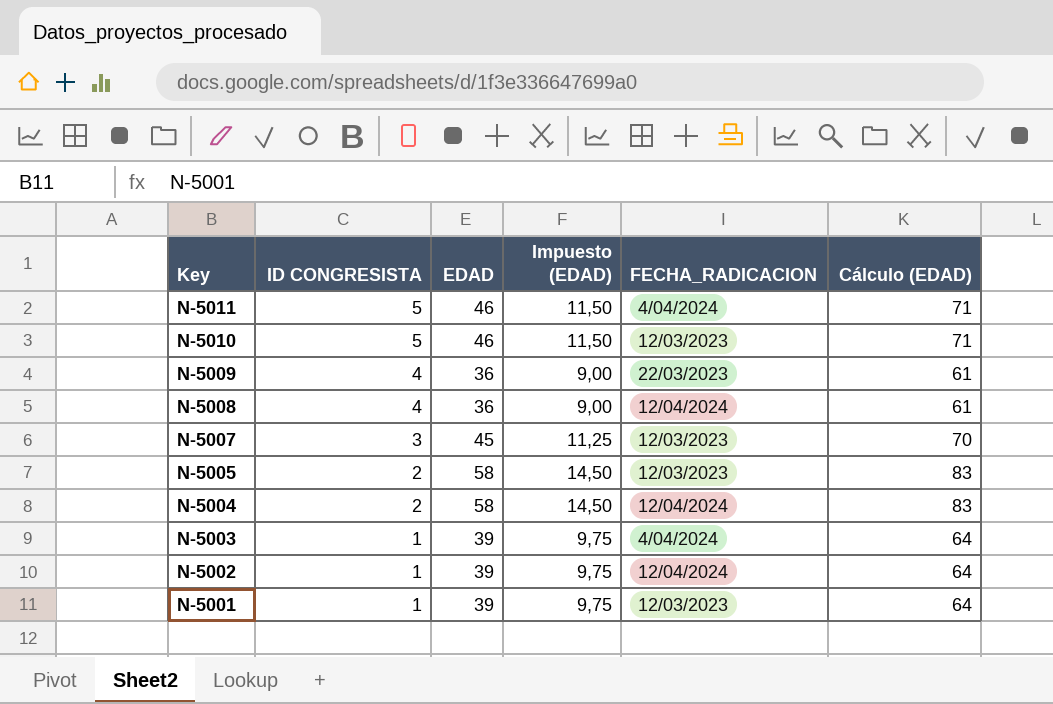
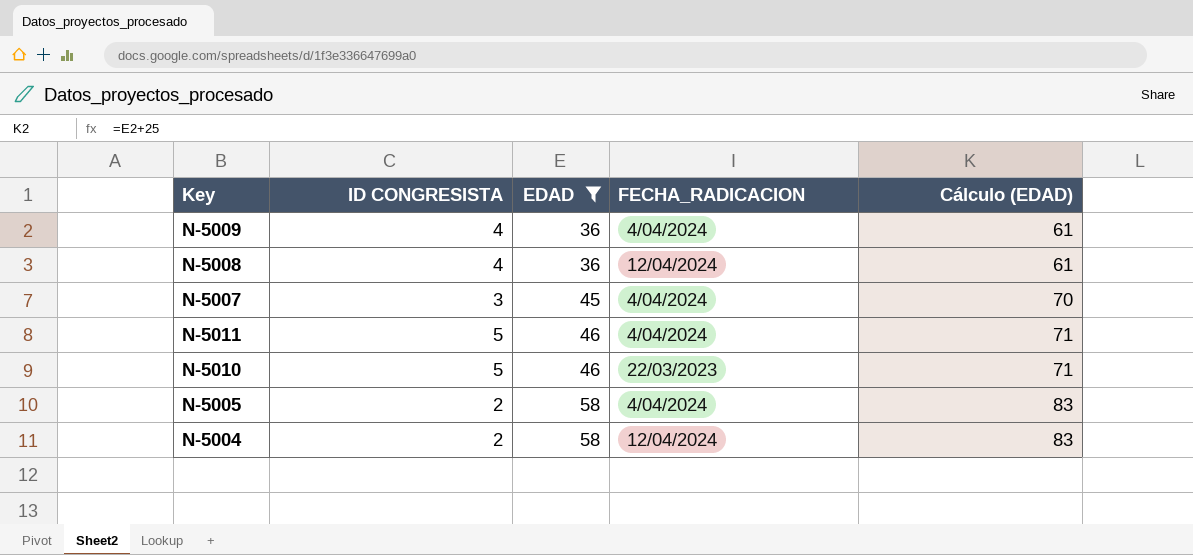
filter: none -> EDAD != 39
row order: Key descending -> EDAD ascending
column Impuesto (EDAD) | formula: [EDAD] * 0,25 -> none
N-5009 | FECHA_RADICACION: 22/03/2023 -> 4/04/2024
N-5007 | FECHA_RADICACION: 12/03/2023 -> 4/04/2024
N-5010 | FECHA_RADICACION: 12/03/2023 -> 22/03/2023
N-5005 | FECHA_RADICACION: 12/03/2023 -> 4/04/2024

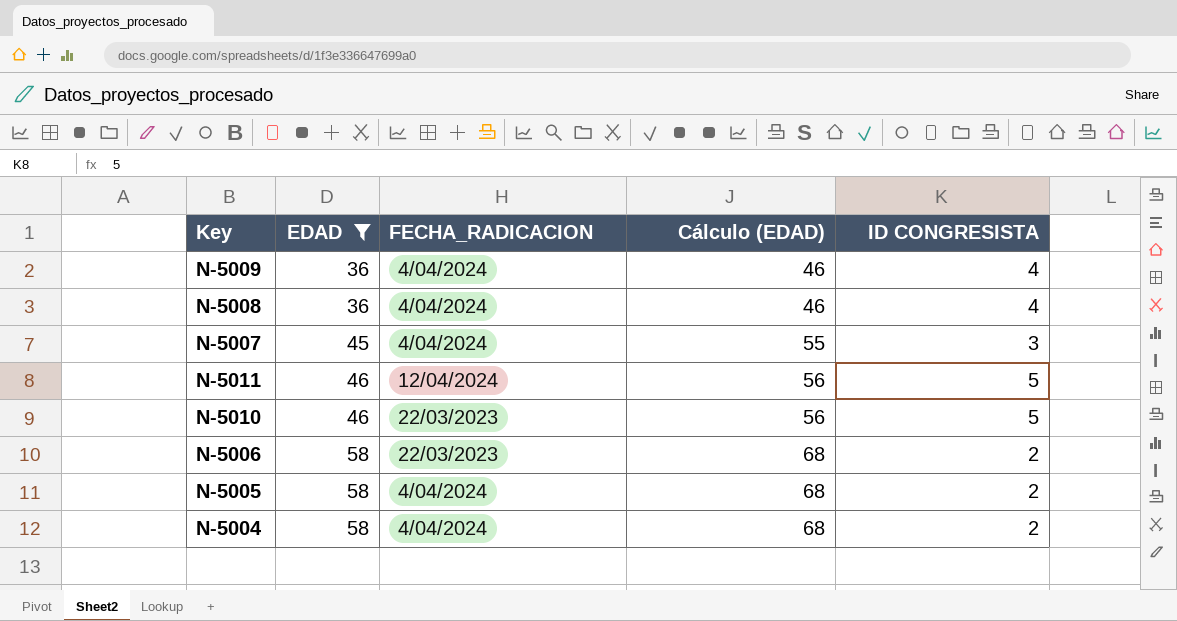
column Cálculo (EDAD) | formula: [EDAD] + 25 -> [EDAD] + 10
column ID CONGRESISTA | position: 2 -> 5
N-5008 | FECHA_RADICACION: 12/04/2024 -> 4/04/2024
N-5011 | FECHA_RADICACION: 4/04/2024 -> 12/04/2024
row N-5006: none -> 58 | 22/03/2023 | 68 | 2
N-5004 | FECHA_RADICACION: 12/04/2024 -> 4/04/2024

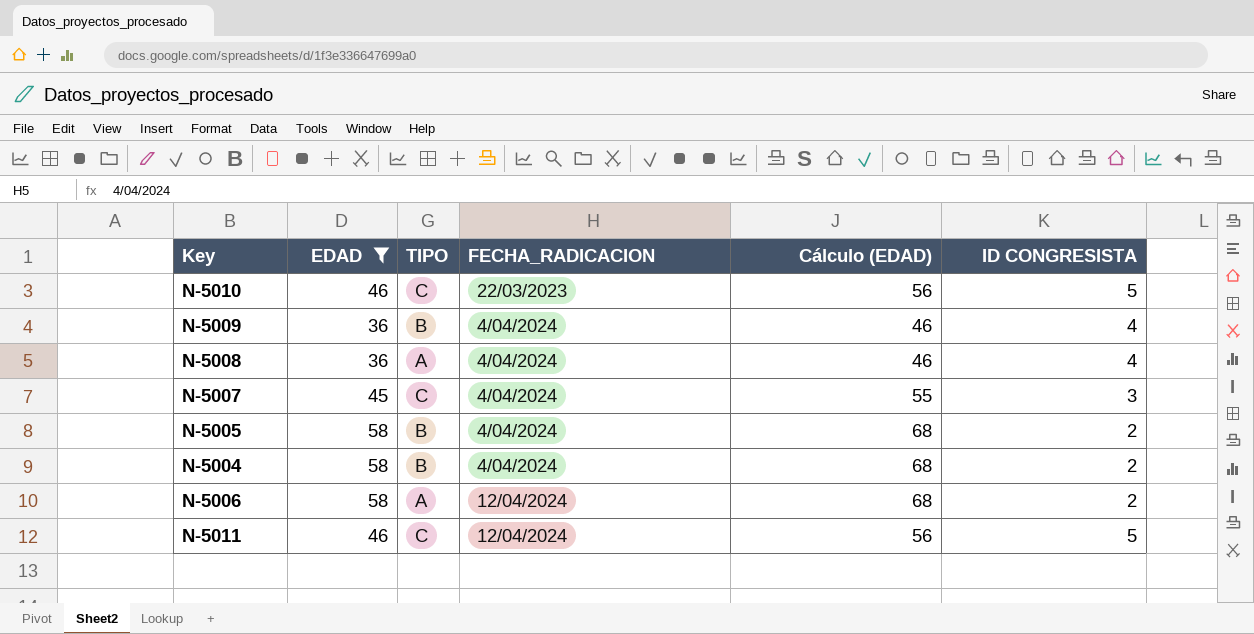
row order: EDAD ascending -> FECHA_RADICACION ascending
column TIPO | position: none -> 3
N-5006 | FECHA_RADICACION: 22/03/2023 -> 12/04/2024

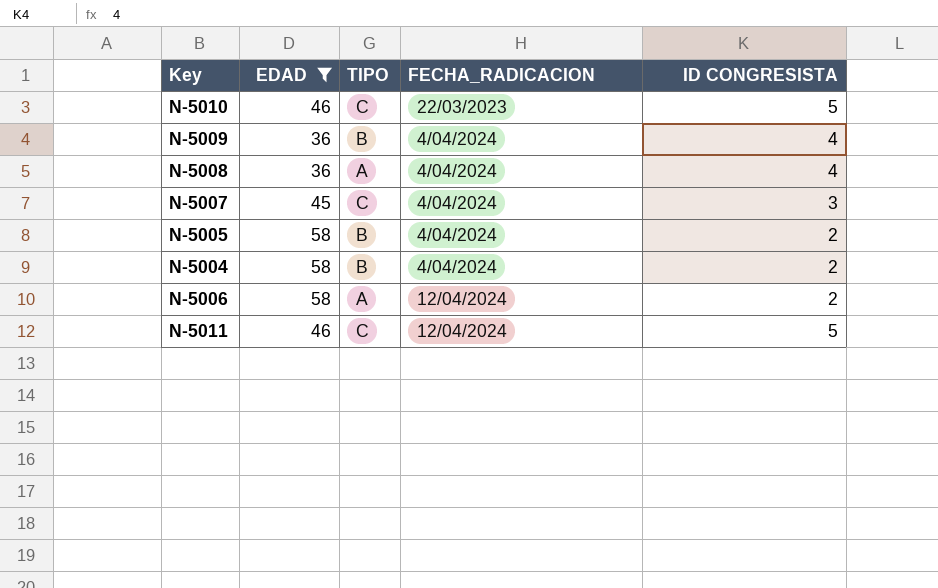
column Cálculo (EDAD) | formula: [EDAD] + 10 -> none

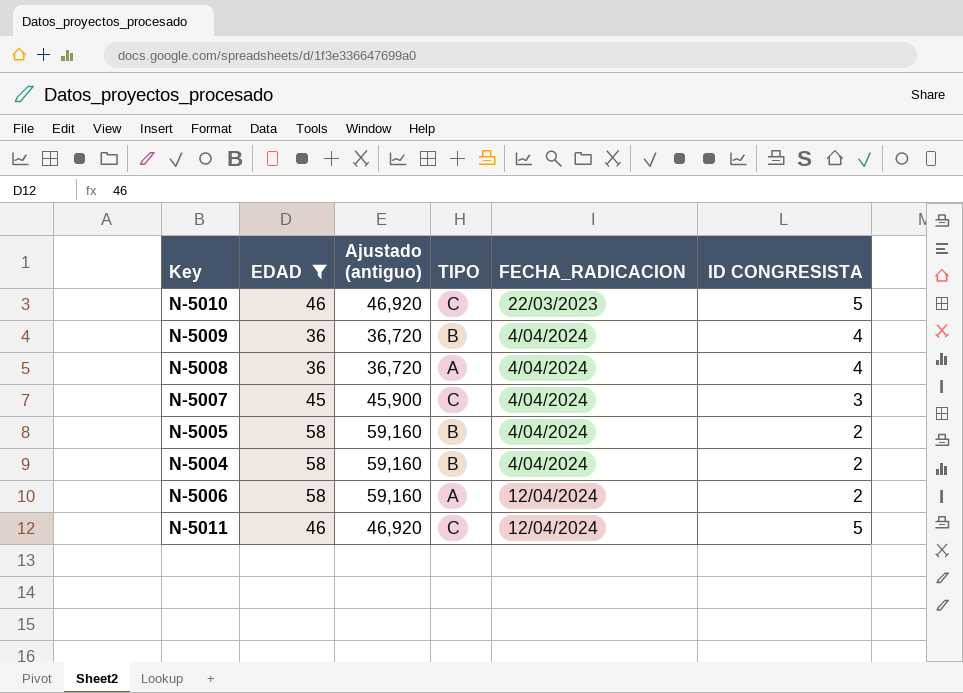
column Ajustado (antiguo) | formula: none -> [EDAD] * 1,02

